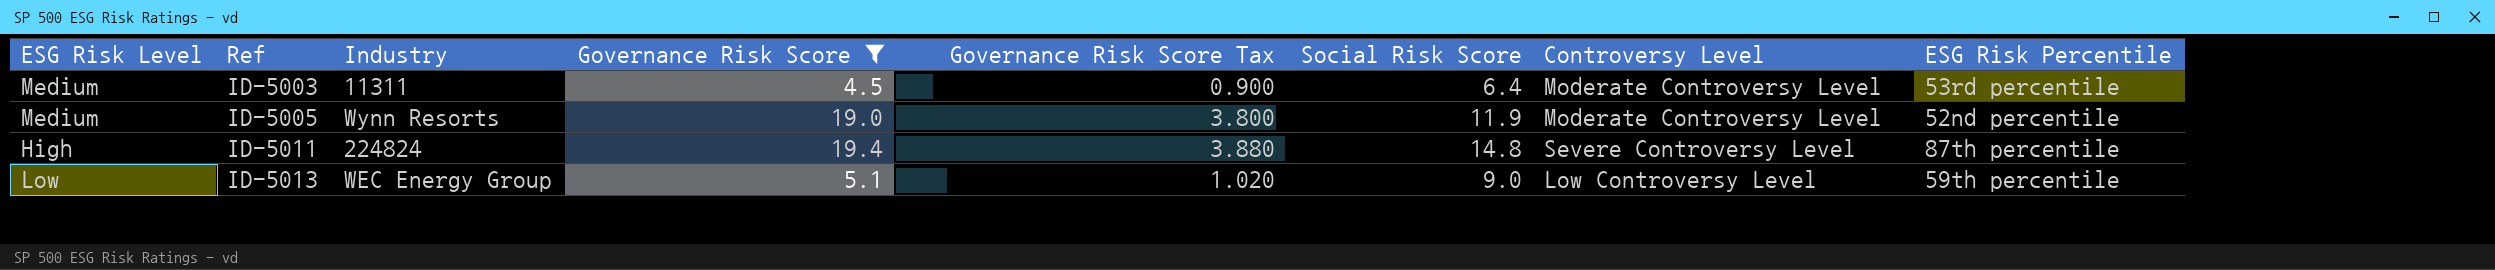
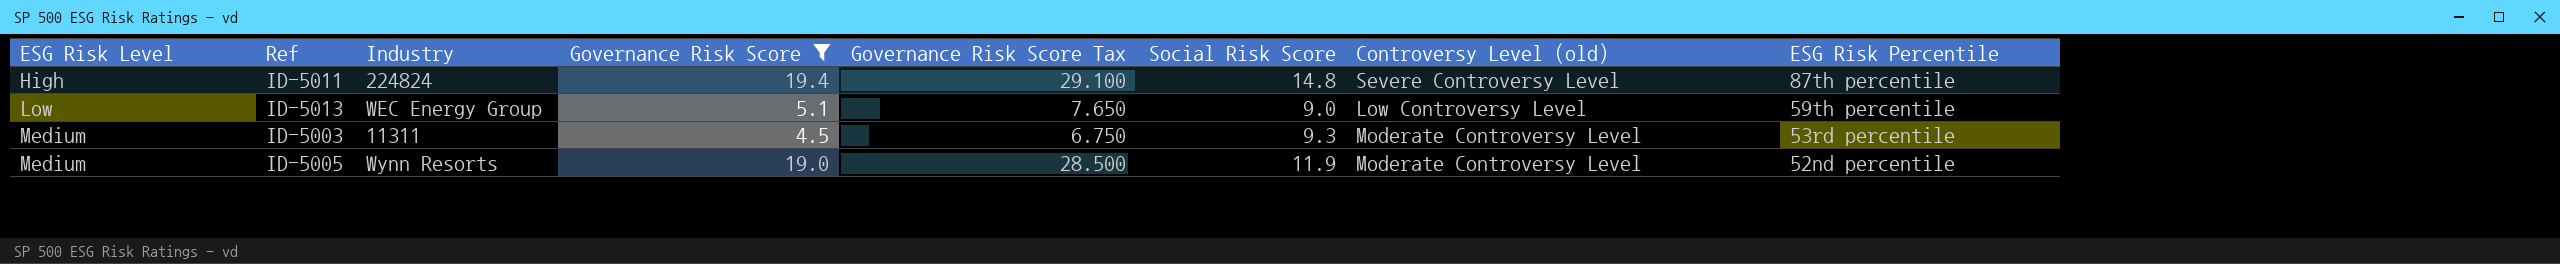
row order: Ref ascending -> ESG Risk Level ascending
column Governance Risk Score Tax | formula: [Governance Risk Score] * 0.2 -> [Governance Risk Score] * 1.5
column name: Controversy Level -> Controversy Level (old)
ID-5003 | Social Risk Score: 6.4 -> 9.3

